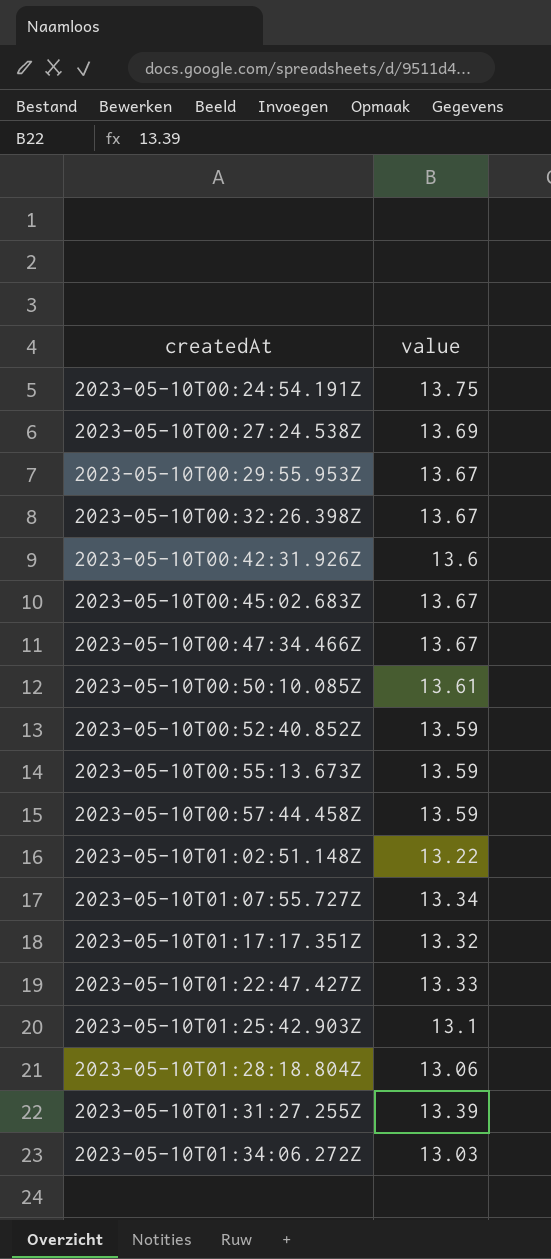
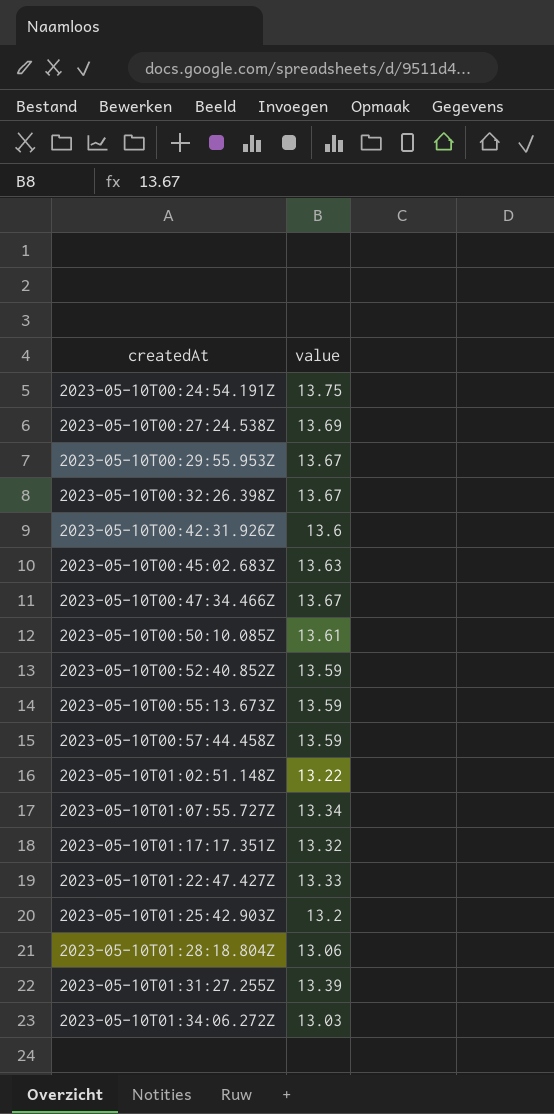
2023-05-10T00:45:02.683Z | value: 13.67 -> 13.63
2023-05-10T01:25:42.903Z | value: 13.1 -> 13.2

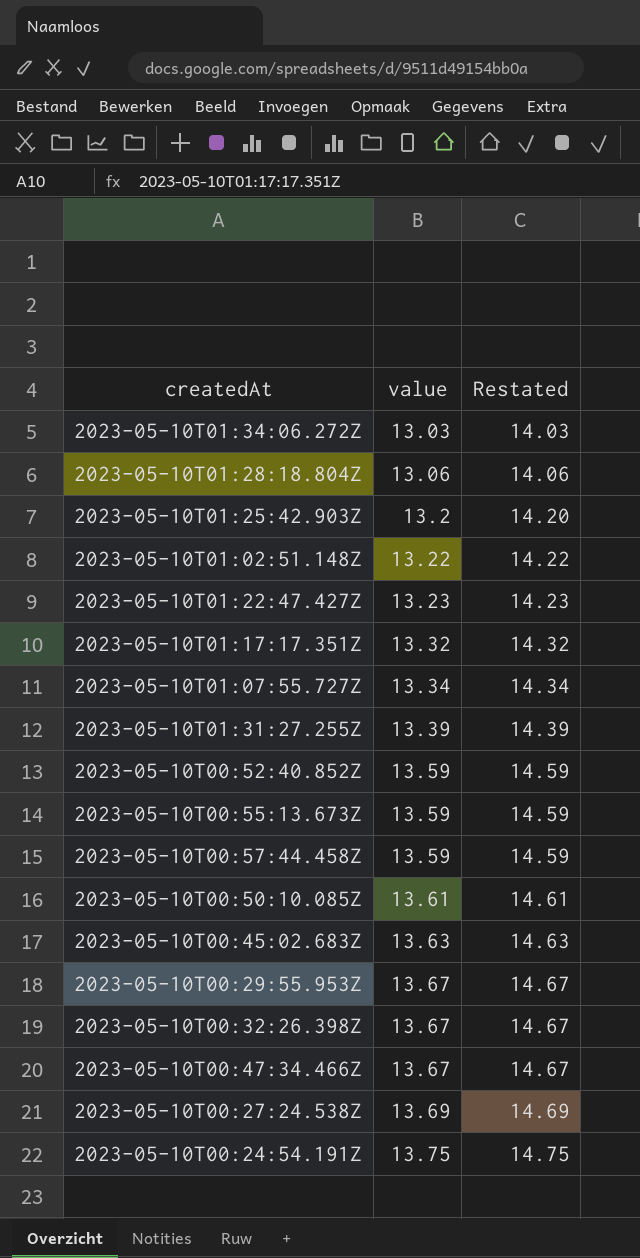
row order: createdAt ascending -> value ascending
column Restated | formula: none -> [value] + 1
row 2023-05-10T00:42:31.926Z: 13.6 -> none
2023-05-10T01:22:47.427Z | value: 13.33 -> 13.23

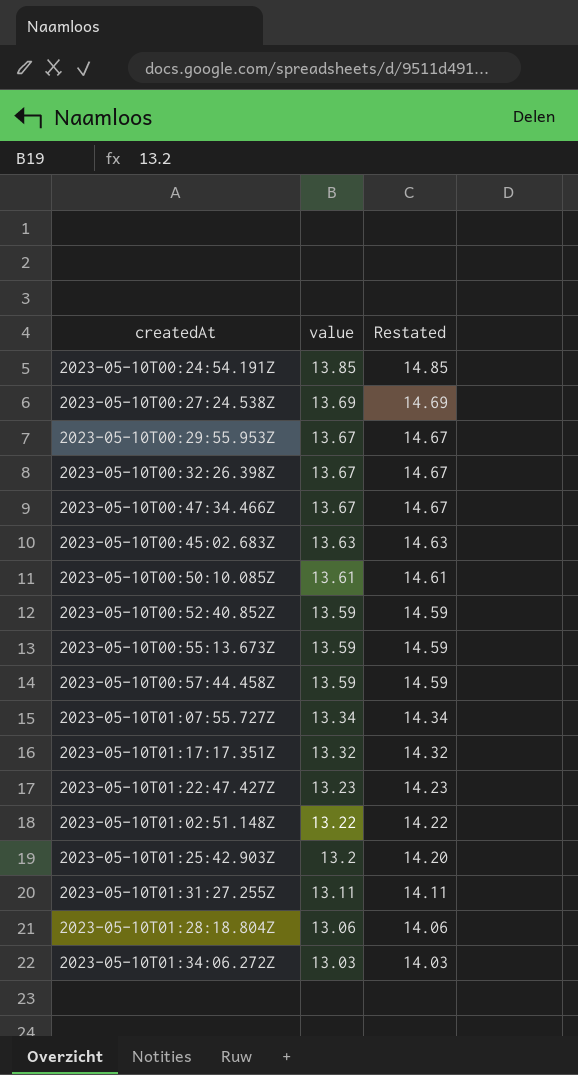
row order: value ascending -> value descending
2023-05-10T00:24:54.191Z | value: 13.75 -> 13.85
2023-05-10T00:24:54.191Z | Restated: 14.75 -> 14.85
2023-05-10T01:31:27.255Z | value: 13.39 -> 13.11
2023-05-10T01:31:27.255Z | Restated: 14.39 -> 14.11

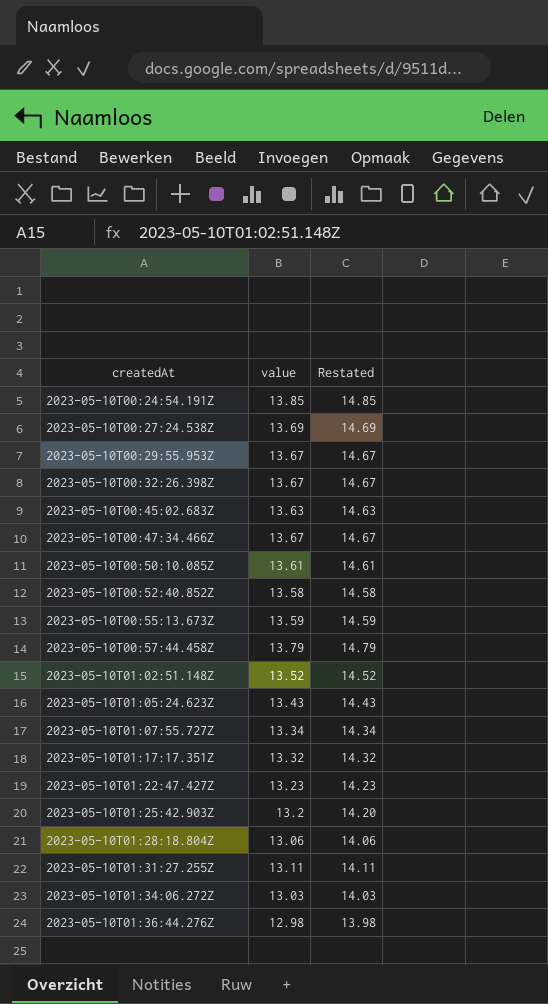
row order: value descending -> createdAt ascending
2023-05-10T00:52:40.852Z | value: 13.59 -> 13.58
2023-05-10T00:52:40.852Z | Restated: 14.59 -> 14.58
2023-05-10T00:57:44.458Z | value: 13.59 -> 13.79
2023-05-10T00:57:44.458Z | Restated: 14.59 -> 14.79
2023-05-10T01:02:51.148Z | value: 13.22 -> 13.52
2023-05-10T01:02:51.148Z | Restated: 14.22 -> 14.52
row 2023-05-10T01:05:24.623Z: none -> 13.43 | 14.43
row 2023-05-10T01:36:44.276Z: none -> 12.98 | 13.98

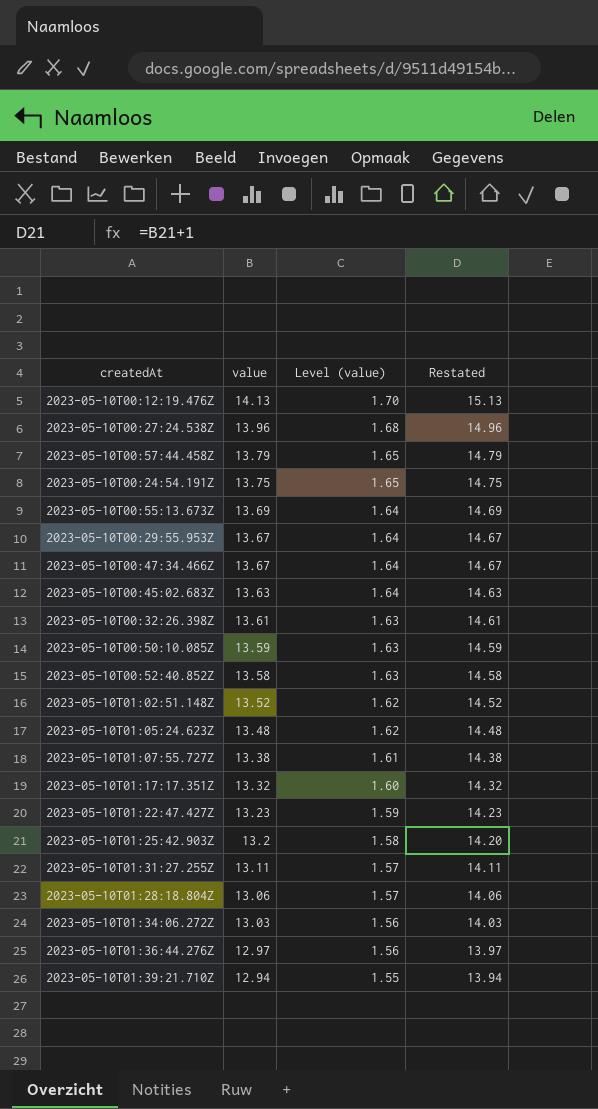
row order: createdAt ascending -> value descending
column Level (value) | formula: none -> [value] * 0.12
row 2023-05-10T00:12:19.476Z: none -> 14.13 | 1.70 | 15.13
2023-05-10T00:27:24.538Z | value: 13.69 -> 13.96
2023-05-10T00:27:24.538Z | Restated: 14.69 -> 14.96
2023-05-10T00:24:54.191Z | value: 13.85 -> 13.75
2023-05-10T00:24:54.191Z | Restated: 14.85 -> 14.75
2023-05-10T00:55:13.673Z | value: 13.59 -> 13.69
2023-05-10T00:55:13.673Z | Restated: 14.59 -> 14.69
2023-05-10T00:32:26.398Z | value: 13.67 -> 13.61
2023-05-10T00:32:26.398Z | Restated: 14.67 -> 14.61
2023-05-10T00:50:10.085Z | value: 13.61 -> 13.59
2023-05-10T00:50:10.085Z | Restated: 14.61 -> 14.59
2023-05-10T01:05:24.623Z | value: 13.43 -> 13.48
2023-05-10T01:05:24.623Z | Restated: 14.43 -> 14.48
2023-05-10T01:07:55.727Z | value: 13.34 -> 13.38
2023-05-10T01:07:55.727Z | Restated: 14.34 -> 14.38
2023-05-10T01:36:44.276Z | value: 12.98 -> 12.97
2023-05-10T01:36:44.276Z | Restated: 13.98 -> 13.97
row 2023-05-10T01:39:21.710Z: none -> 12.94 | 1.55 | 13.94

